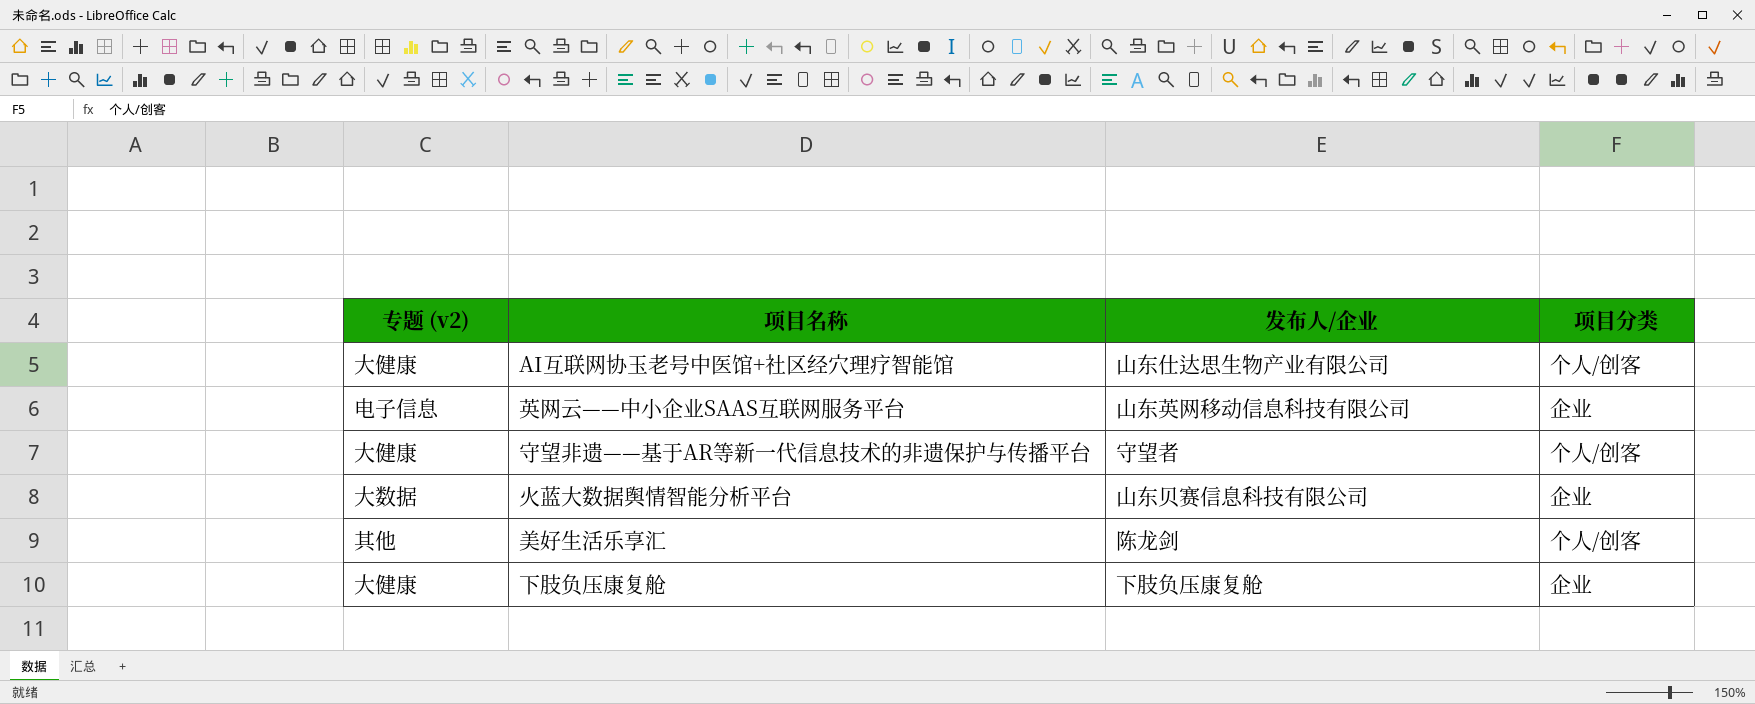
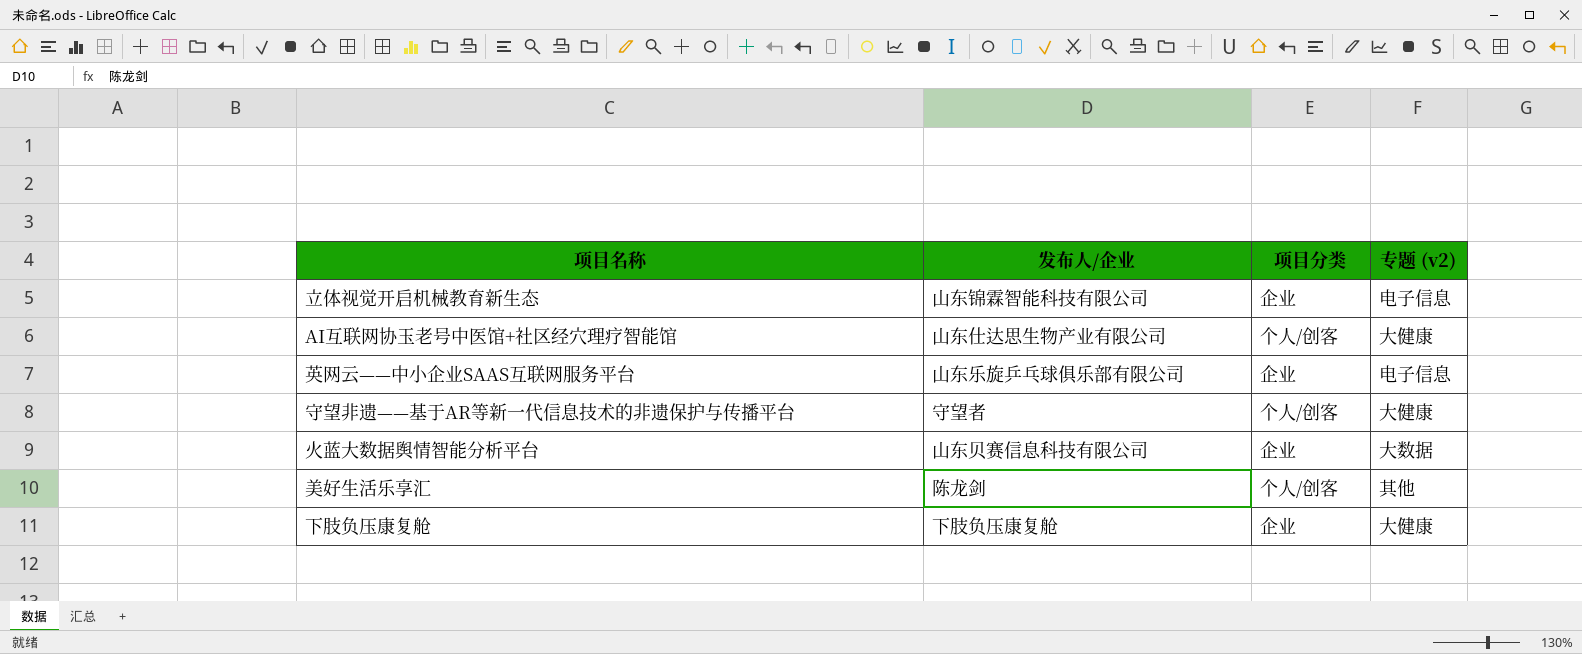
column 专题 (v2) | position: 1 -> 4
row 立体视觉开启机械教育新生态: none -> 山东锦霖智能科技有限公司 | 企业 | 电子信息
英网云——中小企业SAAS互联网服务平台 | 发布人/企业: 山东英网移动信息科技有限公司 -> 山东乐旋乒乓球俱乐部有限公司

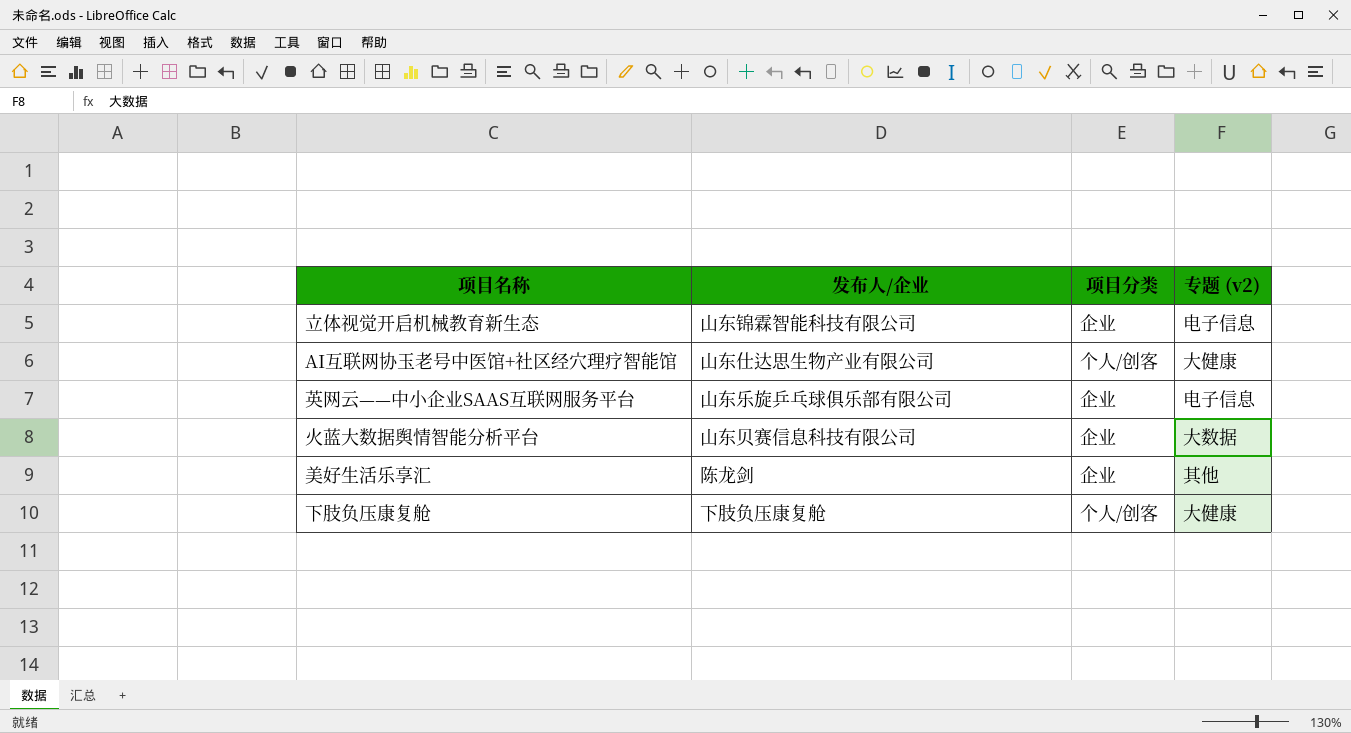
row 守望非遗——基于AR等新一代信息技术的非遗保护与传播平台: 守望者 | 个人/创客 | 大健康 -> none
美好生活乐享汇 | 项目分类: 个人/创客 -> 企业
下肢负压康复舱 | 项目分类: 企业 -> 个人/创客

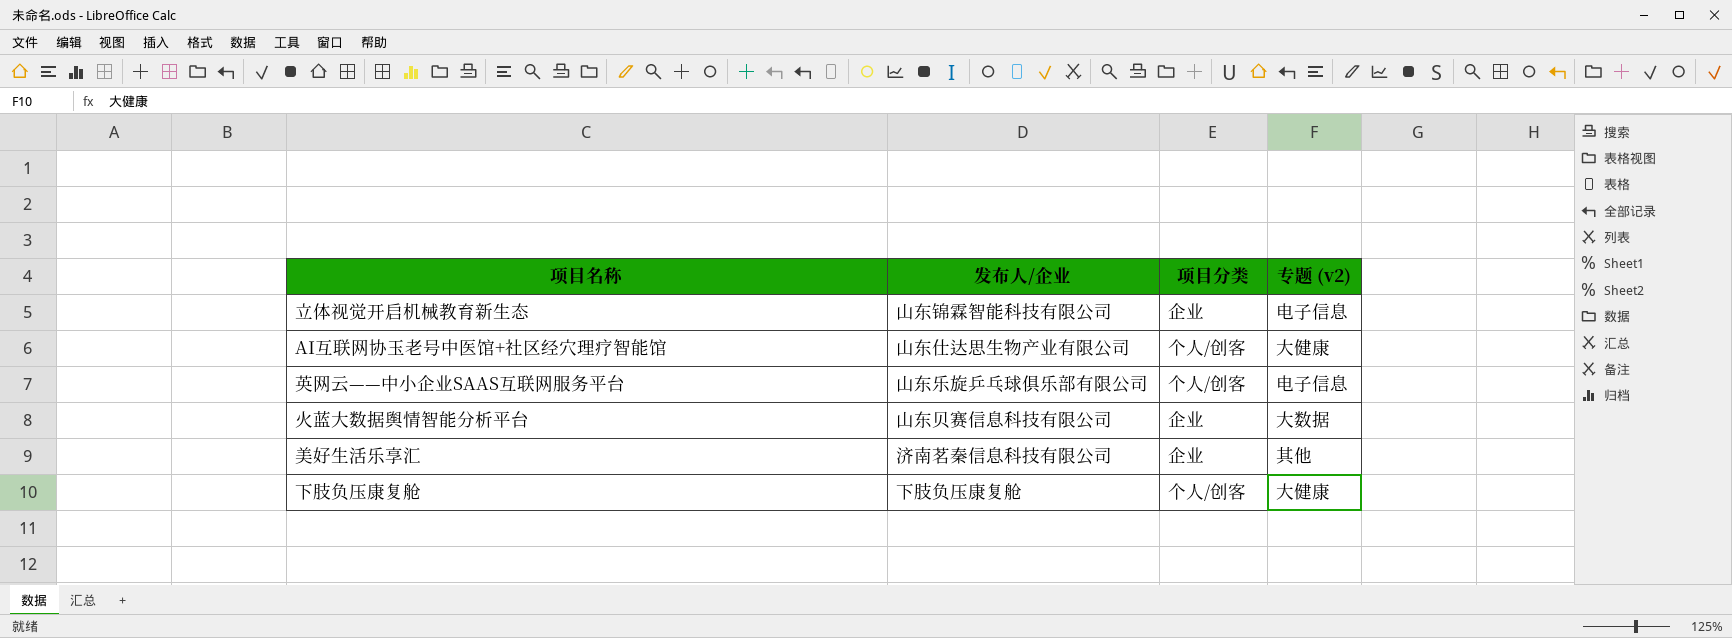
英网云——中小企业SAAS互联网服务平台 | 项目分类: 企业 -> 个人/创客
美好生活乐享汇 | 发布人/企业: 陈龙剑 -> 济南茗秦信息科技有限公司

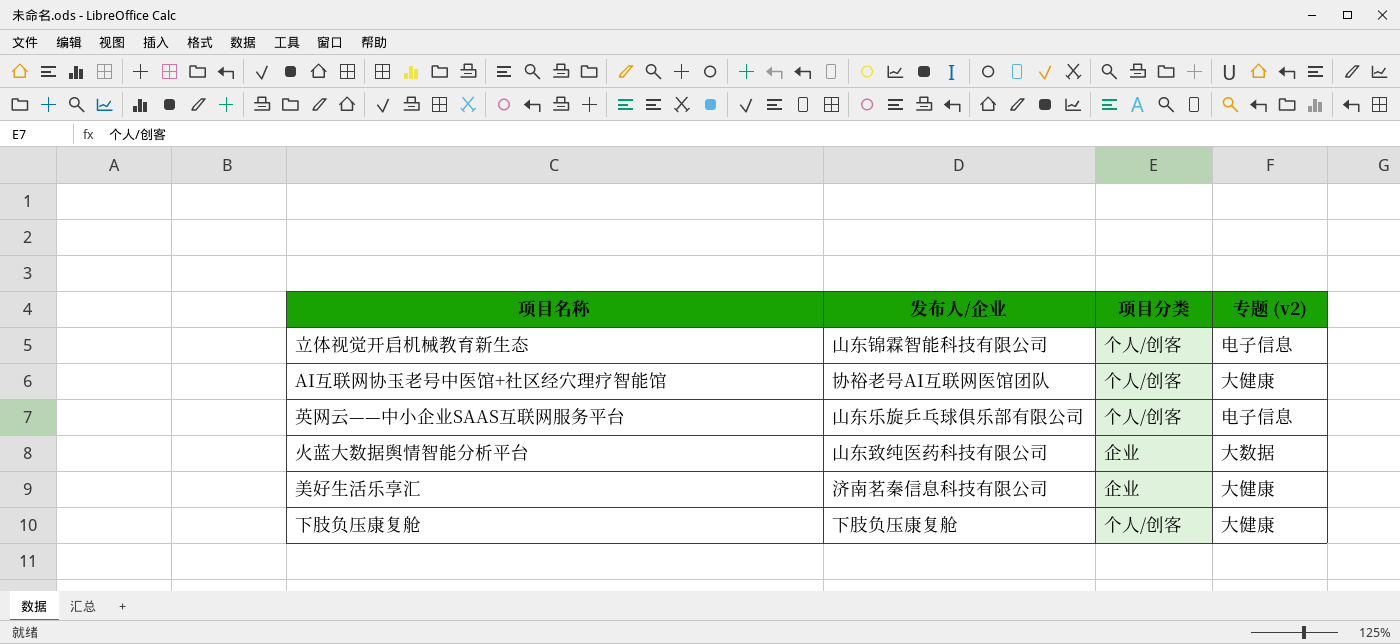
立体视觉开启机械教育新生态 | 项目分类: 企业 -> 个人/创客
AI互联网协玉老号中医馆+社区经穴理疗智能馆 | 发布人/企业: 山东仕达思生物产业有限公司 -> 协裕老号AI互联网医馆团队
火蓝大数据舆情智能分析平台 | 发布人/企业: 山东贝赛信息科技有限公司 -> 山东致纯医药科技有限公司
美好生活乐享汇 | 专题 (v2): 其他 -> 大健康

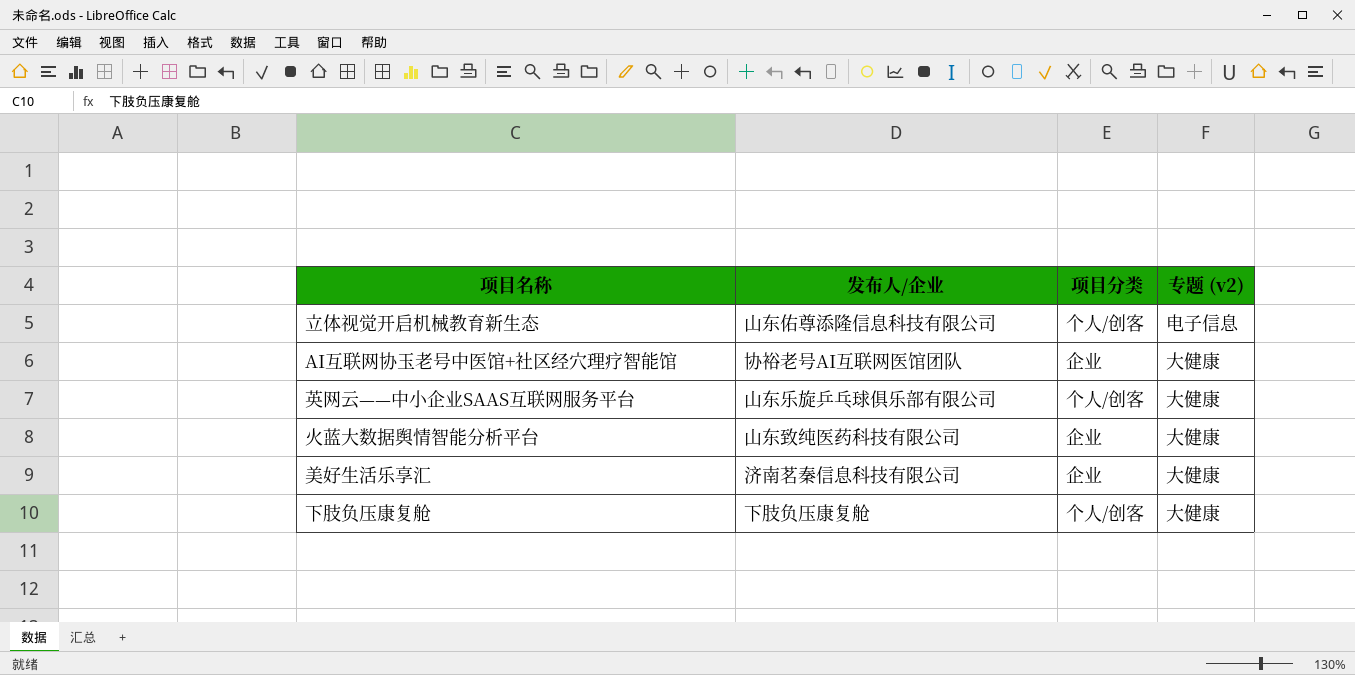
立体视觉开启机械教育新生态 | 发布人/企业: 山东锦霖智能科技有限公司 -> 山东佑尊添隆信息科技有限公司
AI互联网协玉老号中医馆+社区经穴理疗智能馆 | 项目分类: 个人/创客 -> 企业
英网云——中小企业SAAS互联网服务平台 | 专题 (v2): 电子信息 -> 大健康
火蓝大数据舆情智能分析平台 | 专题 (v2): 大数据 -> 大健康

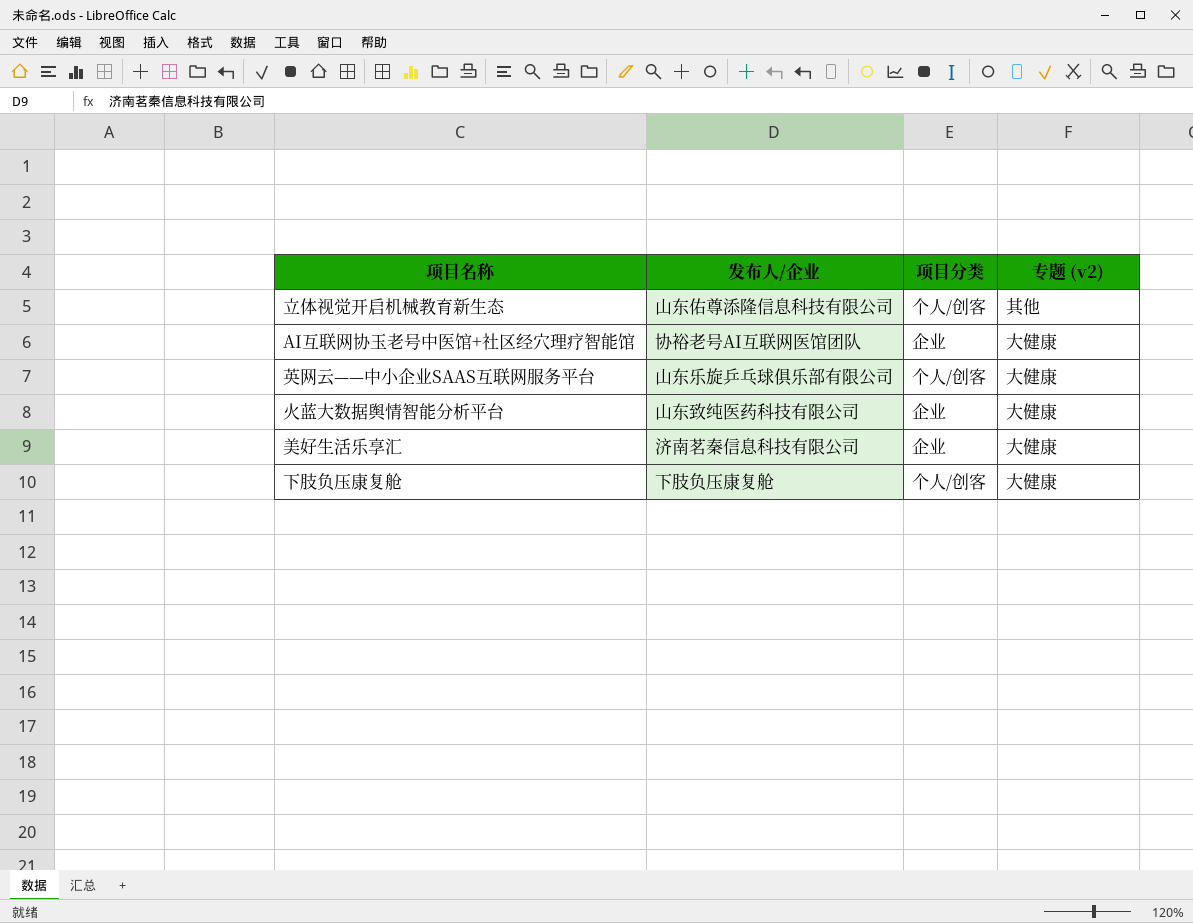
立体视觉开启机械教育新生态 | 专题 (v2): 电子信息 -> 其他

